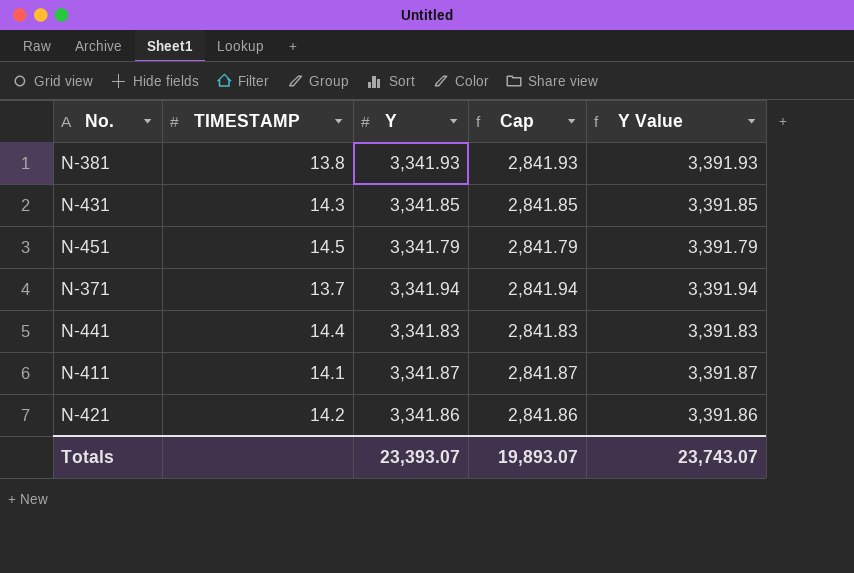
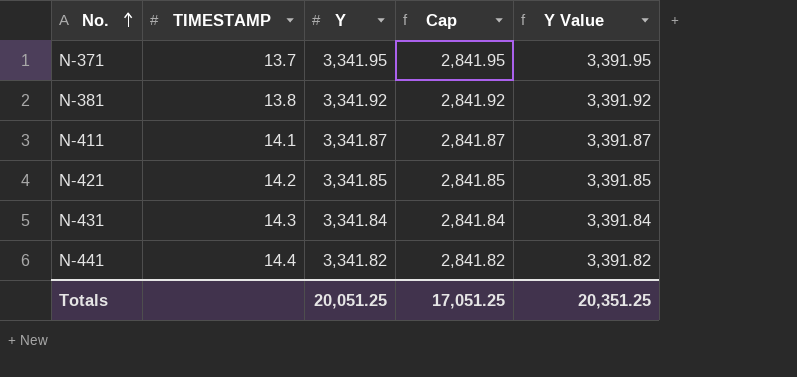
row order: none -> No. ascending
row N-451: 14.5 | 3,341.79 | 2,841.79 | 3,391.79 -> none
N-371 | Y: 3,341.94 -> 3,341.95
N-371 | Cap: 2,841.94 -> 2,841.95
N-371 | Y Value: 3,391.94 -> 3,391.95
N-381 | Y: 3,341.93 -> 3,341.92
N-381 | Cap: 2,841.93 -> 2,841.92
N-381 | Y Value: 3,391.93 -> 3,391.92
N-421 | Y: 3,341.86 -> 3,341.85
N-421 | Cap: 2,841.86 -> 2,841.85
N-421 | Y Value: 3,391.86 -> 3,391.85
N-431 | Y: 3,341.85 -> 3,341.84
N-431 | Cap: 2,841.85 -> 2,841.84
N-431 | Y Value: 3,391.85 -> 3,391.84
N-441 | Y: 3,341.83 -> 3,341.82
N-441 | Cap: 2,841.83 -> 2,841.82
N-441 | Y Value: 3,391.83 -> 3,391.82
Totals | Y: 23,393.07 -> 20,051.25
Totals | Cap: 19,893.07 -> 17,051.25
Totals | Y Value: 23,743.07 -> 20,351.25

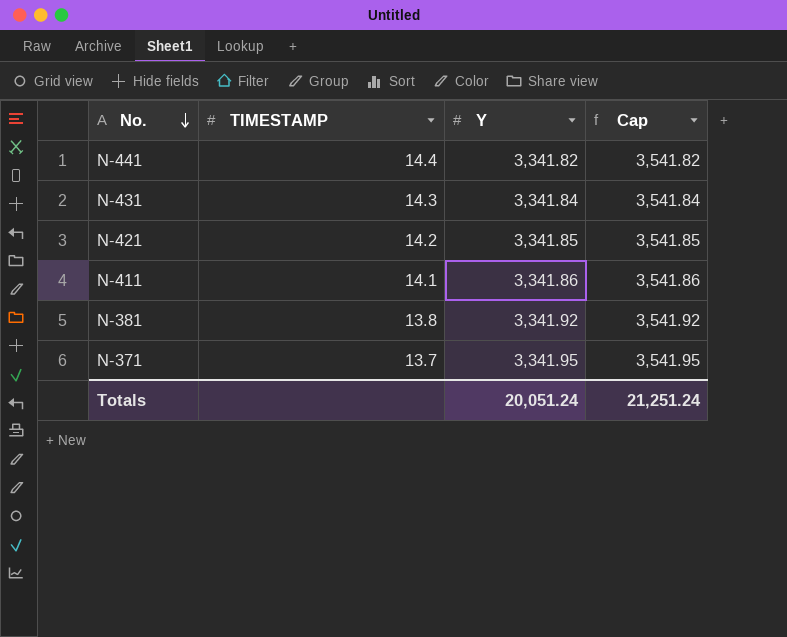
row order: No. ascending -> No. descending
column Y Value | formula: [Y] + 50 -> none
column Cap | formula: [Y] - 500 -> [Y] + 200
N-411 | Y: 3,341.87 -> 3,341.86
Totals | Y: 20,051.25 -> 20,051.24
Totals | Cap: 17,051.25 -> 21,251.24

